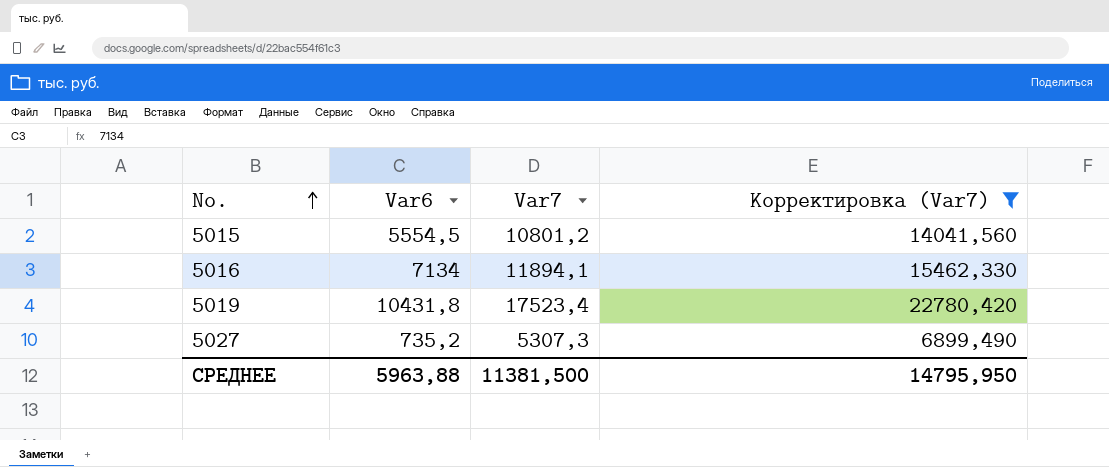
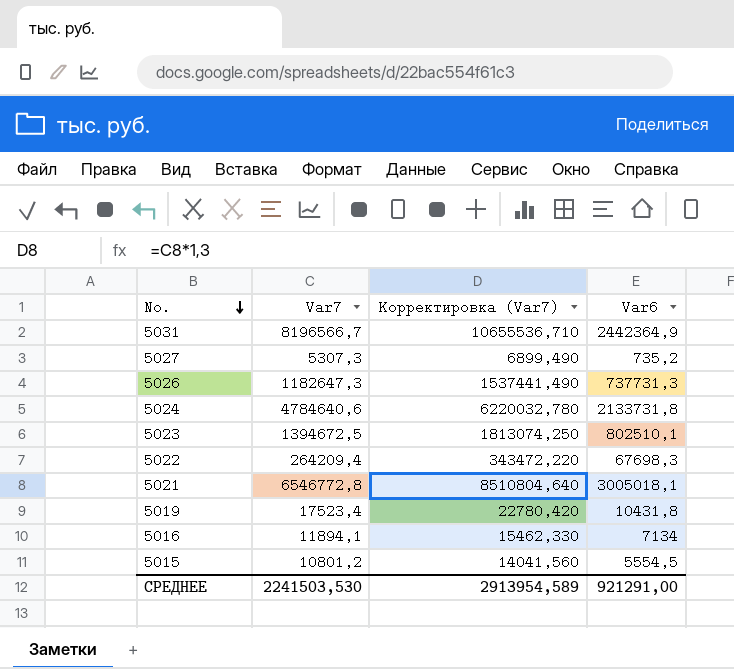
filter: Корректировка (Var7) <= 22780,420 -> none
row order: No. ascending -> No. descending
column Var6 | position: 2 -> 4
СРЕДНЕЕ | Var7: 11381,500 -> 2241503,530
СРЕДНЕЕ | Корректировка (Var7): 14795,950 -> 2913954,589
СРЕДНЕЕ | Var6: 5963,88 -> 921291,00

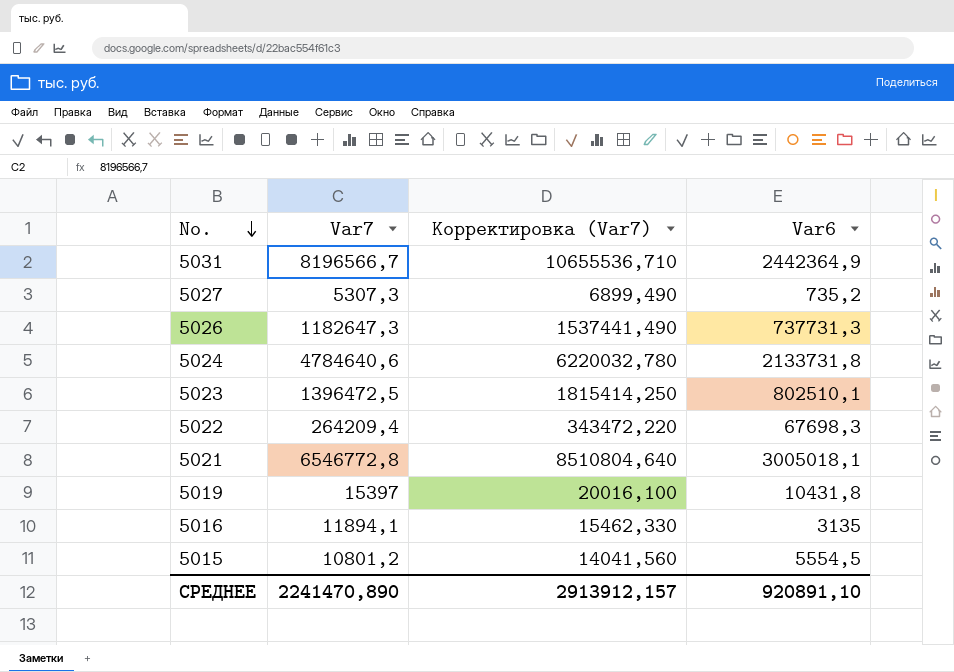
5023 | Var7: 1394672,5 -> 1396472,5
5023 | Корректировка (Var7): 1813074,250 -> 1815414,250
5019 | Var7: 17523,4 -> 15397
5019 | Корректировка (Var7): 22780,420 -> 20016,100
5016 | Var6: 7134 -> 3135
СРЕДНЕЕ | Var7: 2241503,530 -> 2241470,890
СРЕДНЕЕ | Корректировка (Var7): 2913954,589 -> 2913912,157
СРЕДНЕЕ | Var6: 921291,00 -> 920891,10

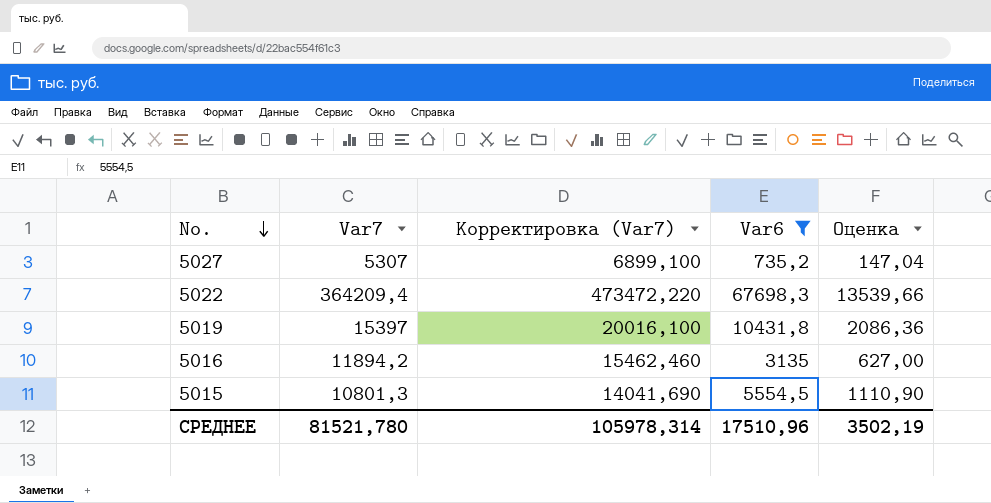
filter: none -> Var6 <= 67698,3
column Оценка | formula: none -> [Var6] * 0,2
5027 | Var7: 5307,3 -> 5307
5027 | Корректировка (Var7): 6899,490 -> 6899,100
5022 | Var7: 264209,4 -> 364209,4
5022 | Корректировка (Var7): 343472,220 -> 473472,220
5016 | Var7: 11894,1 -> 11894,2
5016 | Корректировка (Var7): 15462,330 -> 15462,460
5015 | Var7: 10801,2 -> 10801,3
5015 | Корректировка (Var7): 14041,560 -> 14041,690
СРЕДНЕЕ | Var7: 2241470,890 -> 81521,780
СРЕДНЕЕ | Корректировка (Var7): 2913912,157 -> 105978,314
СРЕДНЕЕ | Var6: 920891,10 -> 17510,96

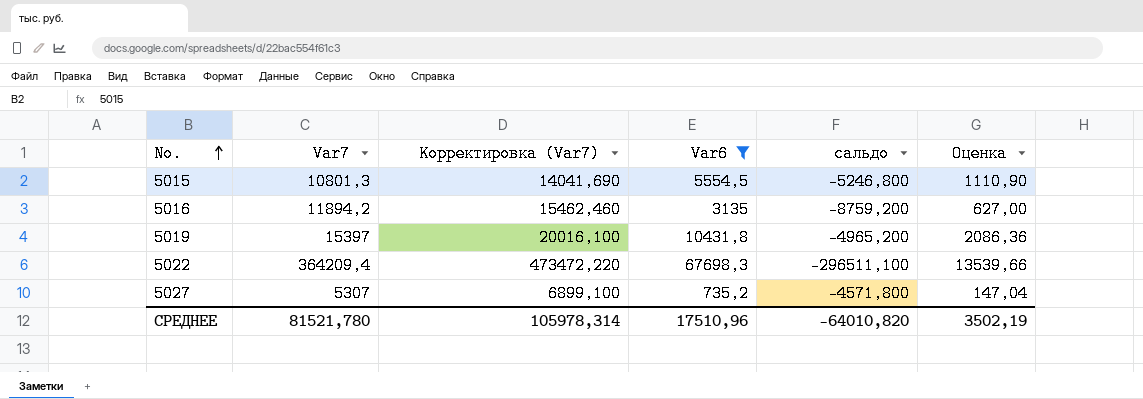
row order: No. descending -> No. ascending
column сальдо | formula: none -> [Var6] - [Var7]

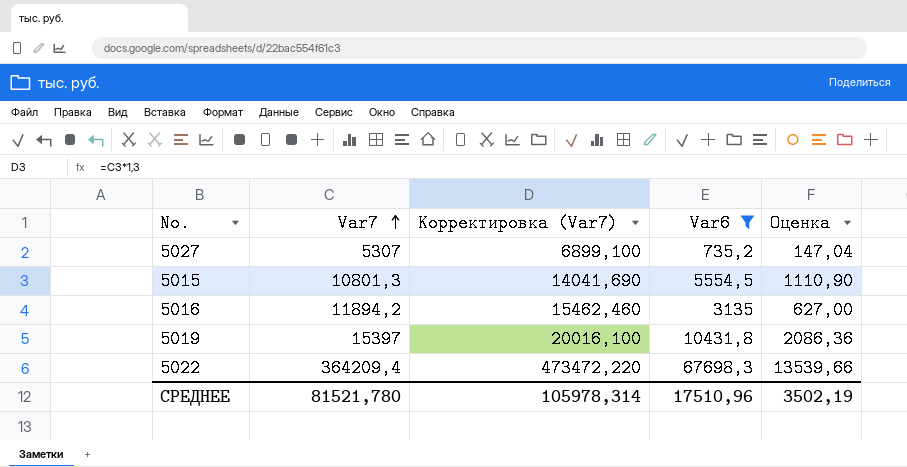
row order: No. ascending -> Var7 ascending
column сальдо | formula: [Var6] - [Var7] -> none

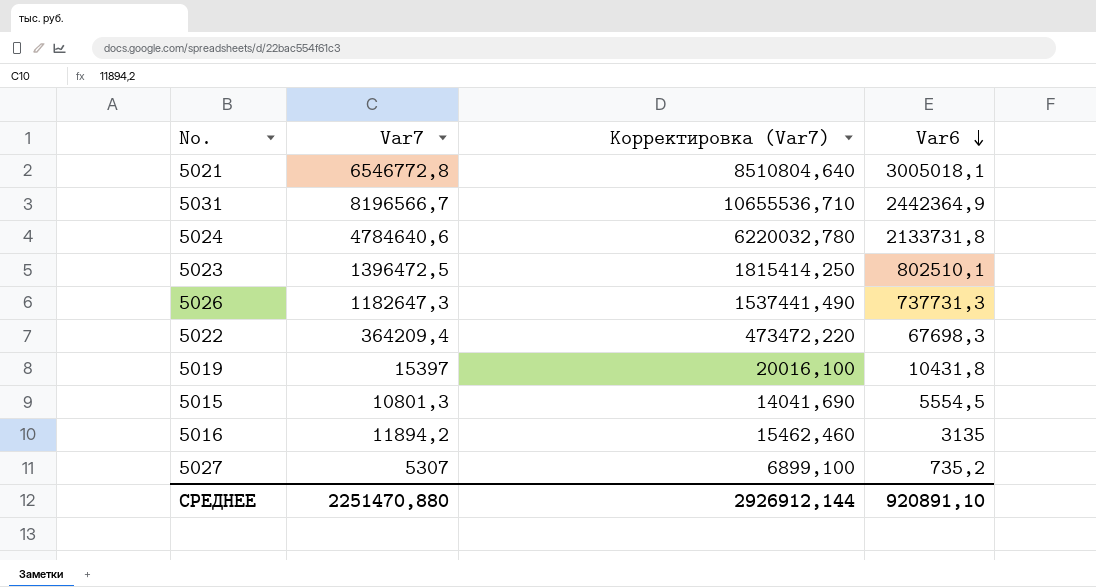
filter: Var6 <= 67698,3 -> none
row order: Var7 ascending -> Var6 descending
column Оценка | formula: [Var6] * 0,2 -> none
СРЕДНЕЕ | Var7: 81521,780 -> 2251470,880
СРЕДНЕЕ | Корректировка (Var7): 105978,314 -> 2926912,144
СРЕДНЕЕ | Var6: 17510,96 -> 920891,10

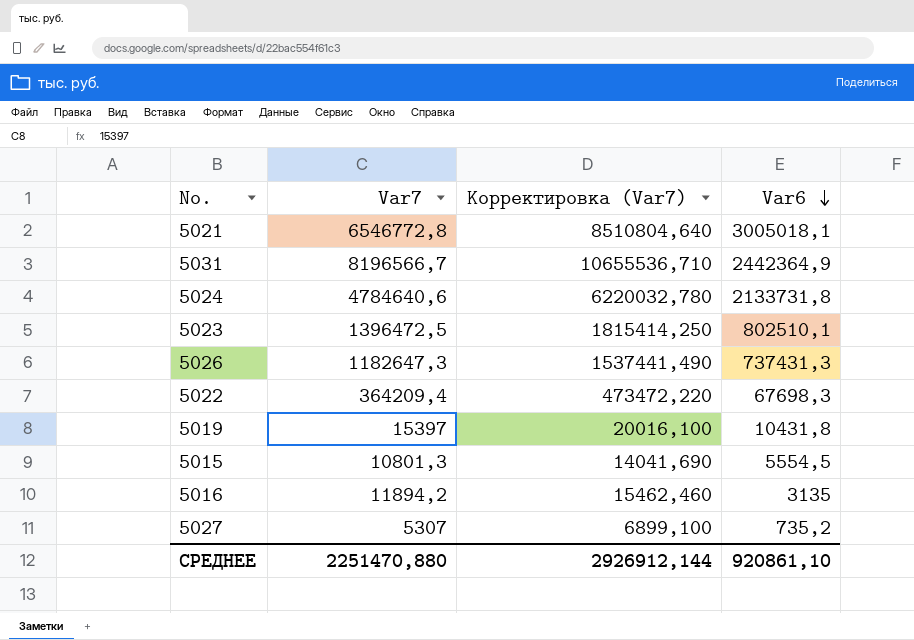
5026 | Var6: 737731,3 -> 737431,3
СРЕДНЕЕ | Var6: 920891,10 -> 920861,10

